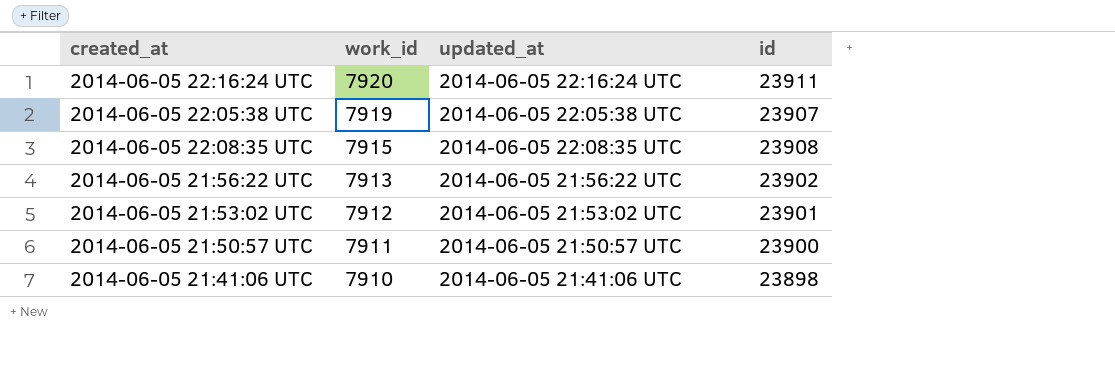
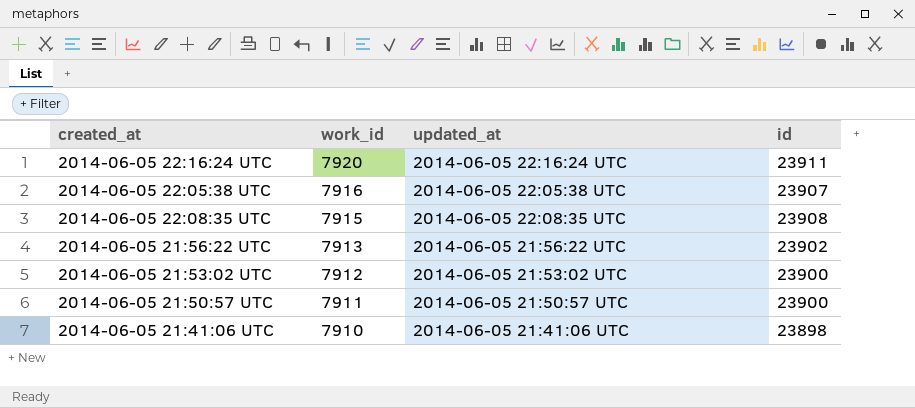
2014-06-05 22:05:38 UTC | work_id: 7919 -> 7916
2014-06-05 21:53:02 UTC | id: 23901 -> 23900

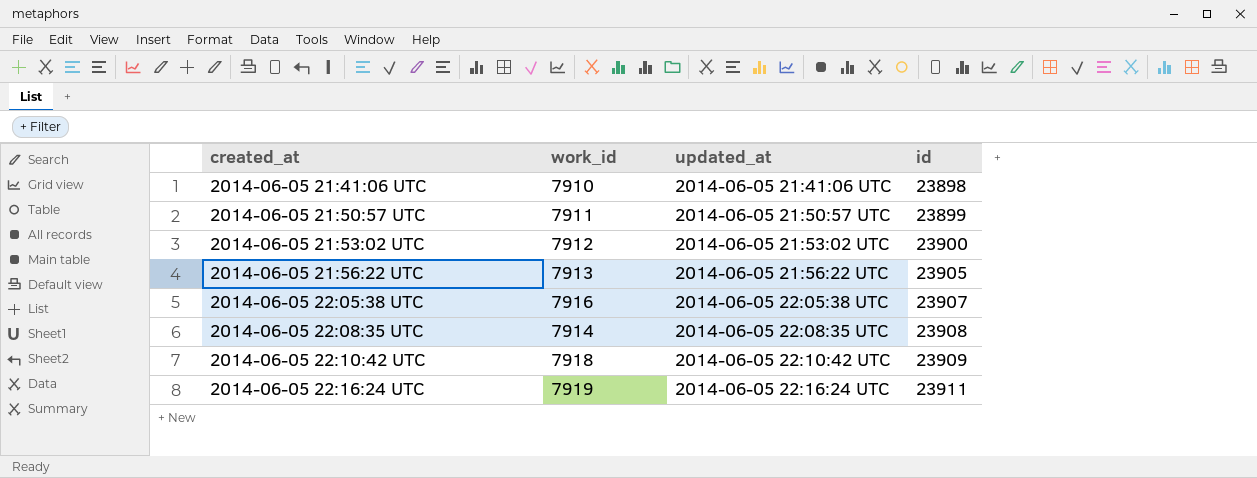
row order: work_id descending -> created_at ascending
2014-06-05 21:50:57 UTC | id: 23900 -> 23899
2014-06-05 21:56:22 UTC | id: 23902 -> 23905
2014-06-05 22:08:35 UTC | work_id: 7915 -> 7914
row 2014-06-05 22:10:42 UTC: none -> 7918 | 2014-06-05 22:10:42 UTC | 23909
2014-06-05 22:16:24 UTC | work_id: 7920 -> 7919

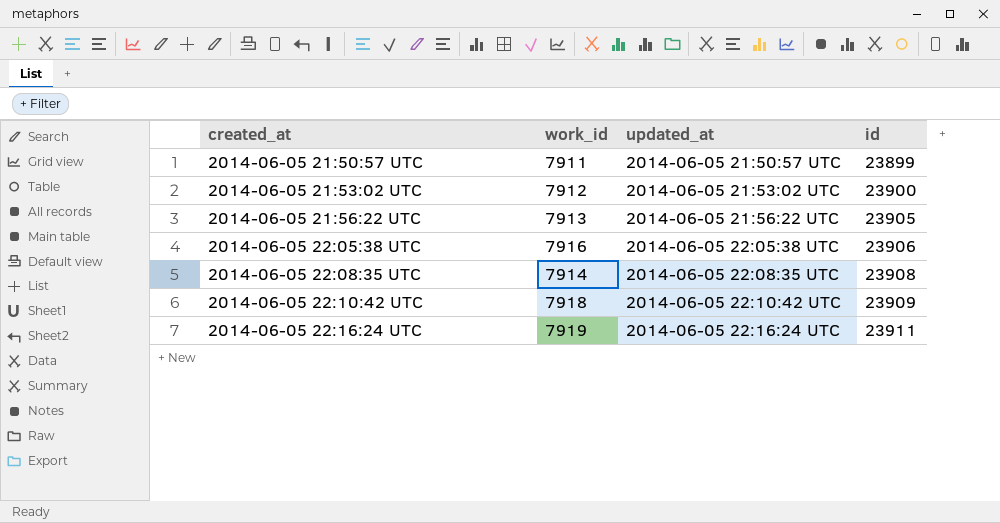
row 2014-06-05 21:41:06 UTC: 7910 | 2014-06-05 21:41:06 UTC | 23898 -> none
2014-06-05 22:05:38 UTC | id: 23907 -> 23906

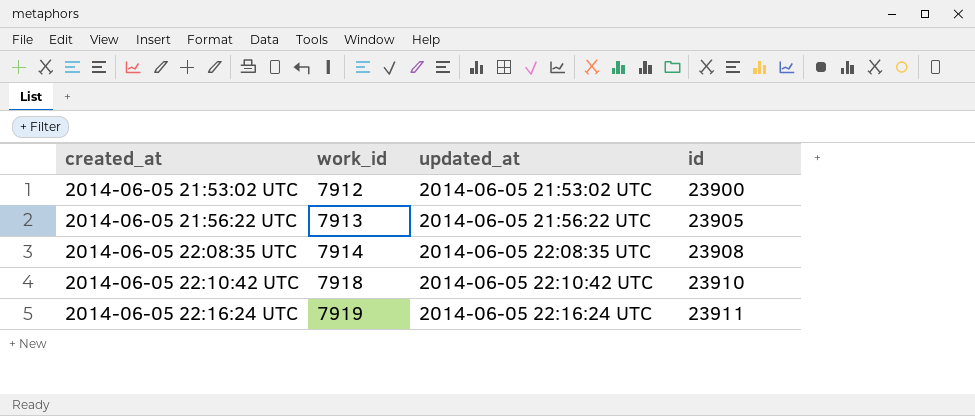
row 2014-06-05 21:50:57 UTC: 7911 | 2014-06-05 21:50:57 UTC | 23899 -> none
row 2014-06-05 22:05:38 UTC: 7916 | 2014-06-05 22:05:38 UTC | 23906 -> none
2014-06-05 22:10:42 UTC | id: 23909 -> 23910

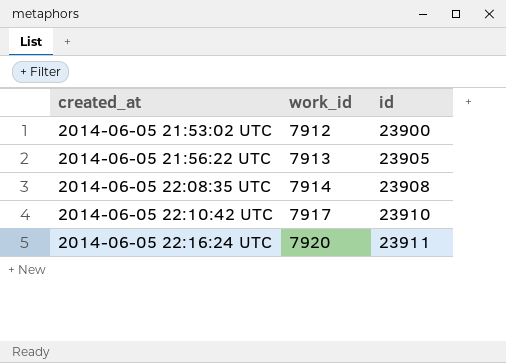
column updated_at | position: 3 -> none
2014-06-05 22:10:42 UTC | work_id: 7918 -> 7917
2014-06-05 22:16:24 UTC | work_id: 7919 -> 7920

